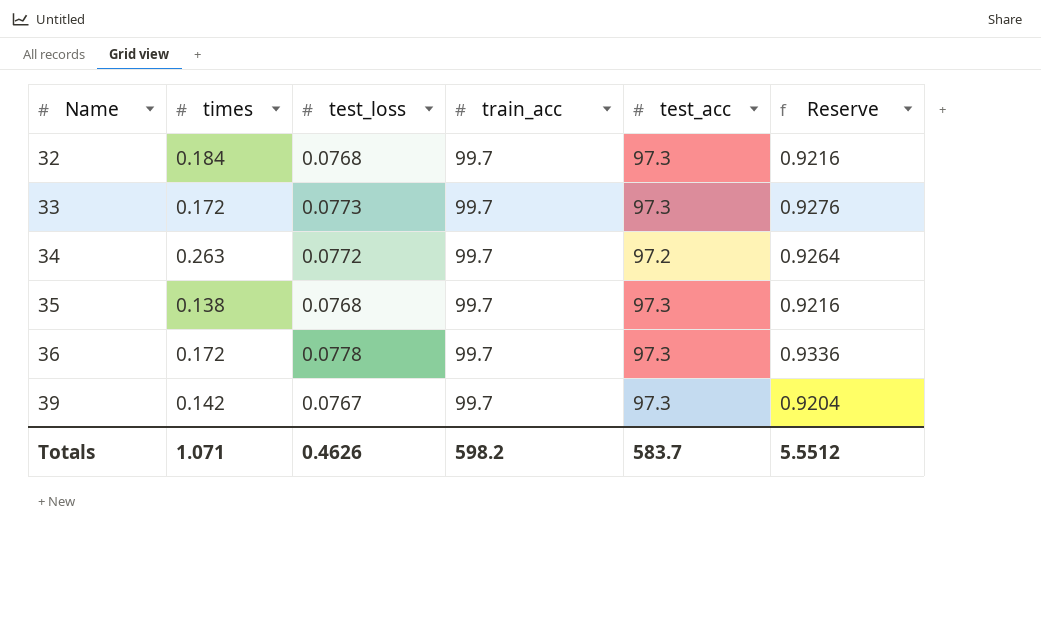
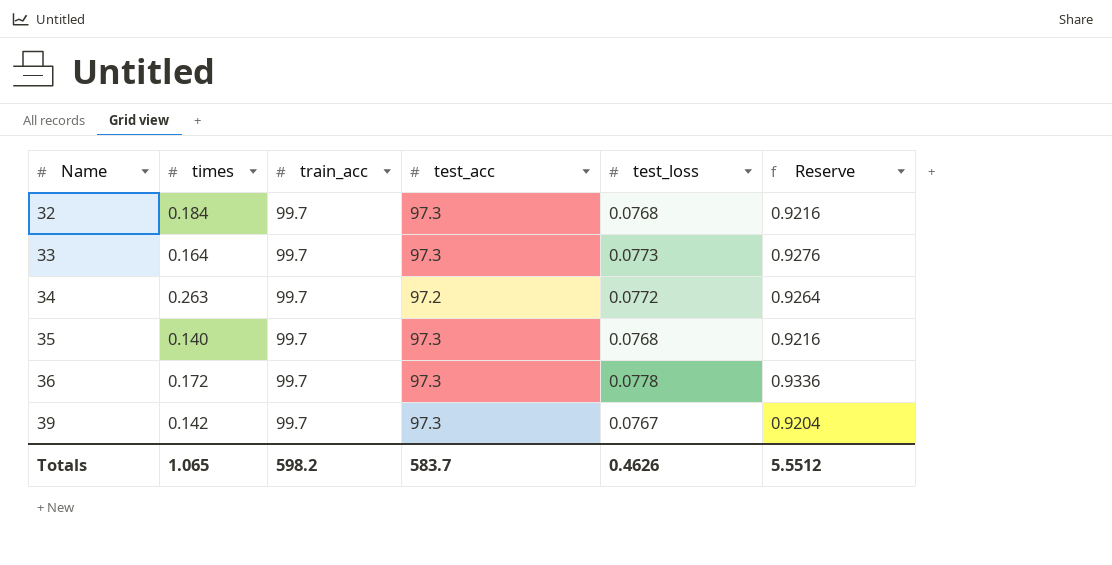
column test_loss | position: 3 -> 5
33 | times: 0.172 -> 0.164
35 | times: 0.138 -> 0.140
Totals | times: 1.071 -> 1.065

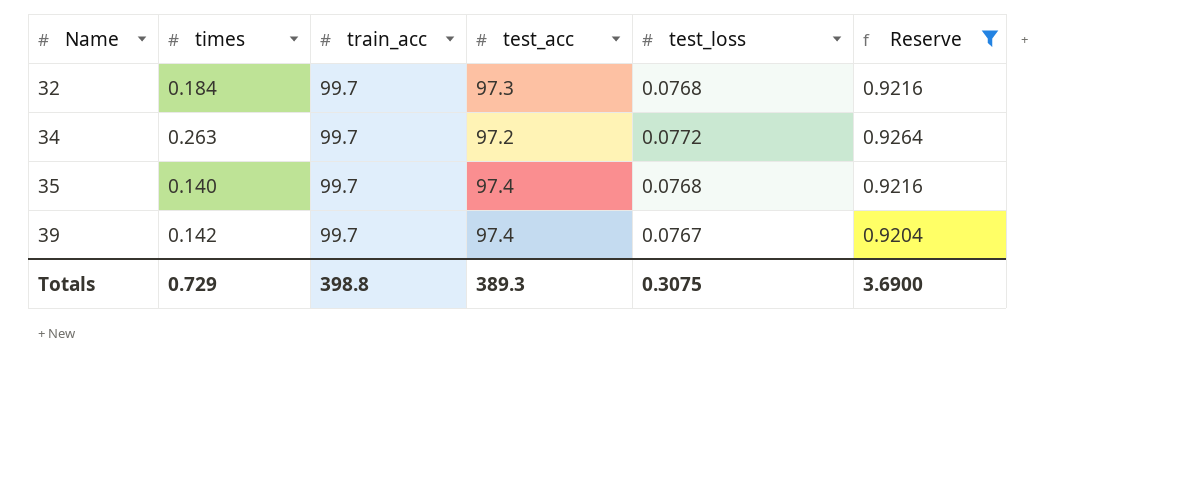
filter: none -> Reserve <= 0.9264
35 | test_acc: 97.3 -> 97.4
39 | test_acc: 97.3 -> 97.4
Totals | times: 1.065 -> 0.729
Totals | train_acc: 598.2 -> 398.8
Totals | test_acc: 583.7 -> 389.3
Totals | test_loss: 0.4626 -> 0.3075
Totals | Reserve: 5.5512 -> 3.6900

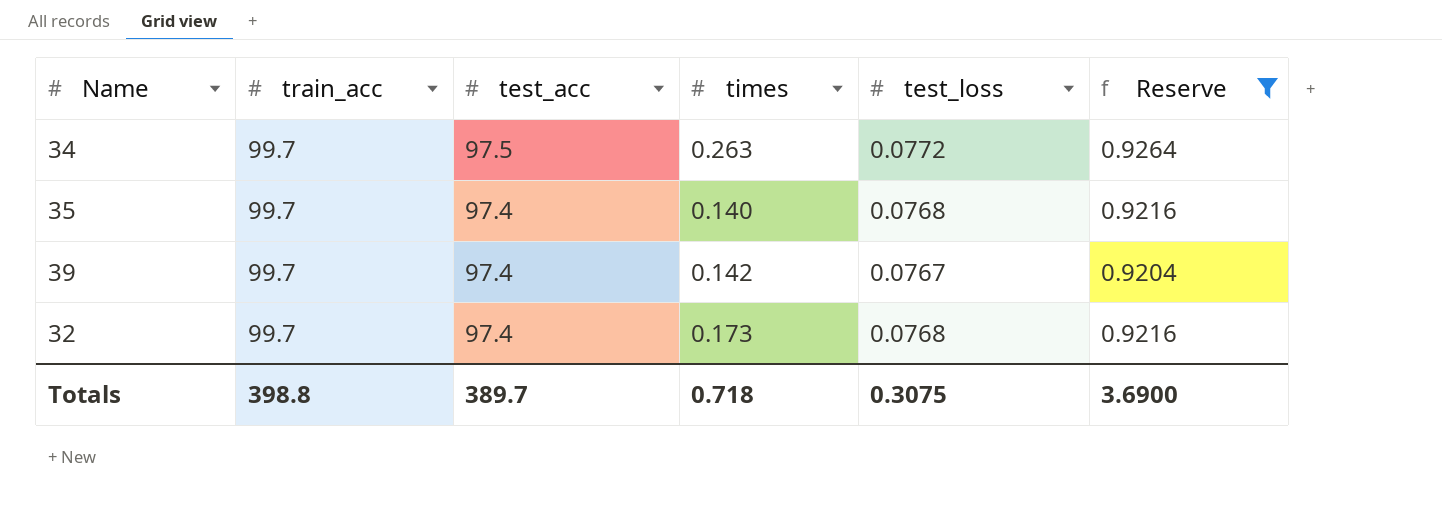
row order: Name ascending -> test_acc descending
column times | position: 2 -> 4
34 | test_acc: 97.2 -> 97.5
32 | test_acc: 97.3 -> 97.4
32 | times: 0.184 -> 0.173
Totals | test_acc: 389.3 -> 389.7
Totals | times: 0.729 -> 0.718

